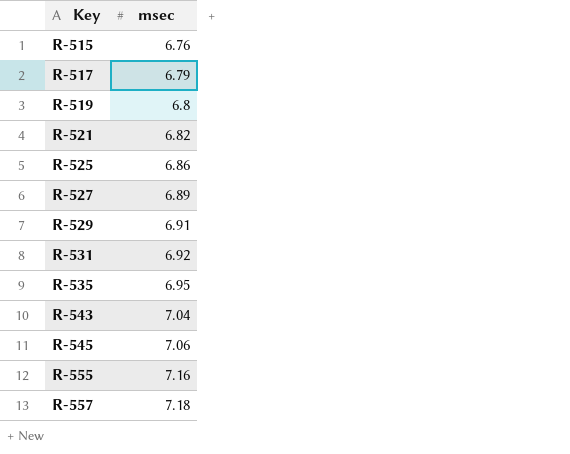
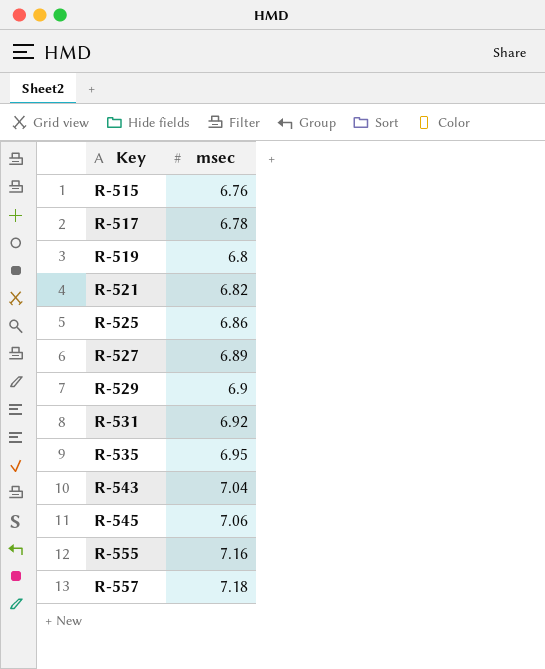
R-517 | msec: 6.79 -> 6.78
R-529 | msec: 6.91 -> 6.9

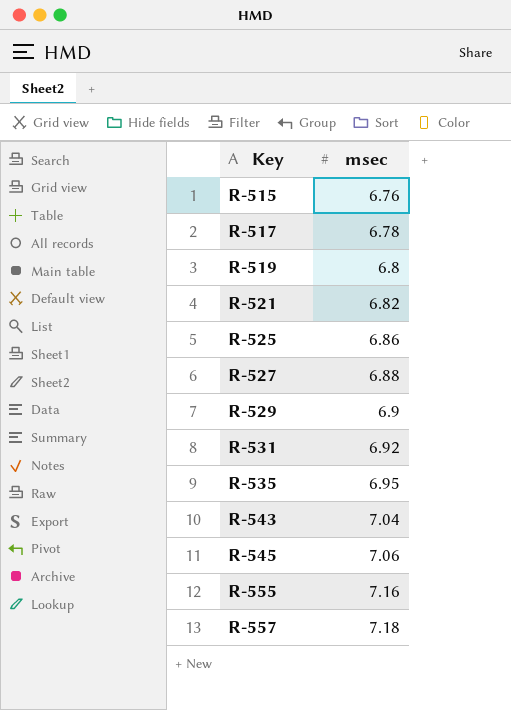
R-527 | msec: 6.89 -> 6.88

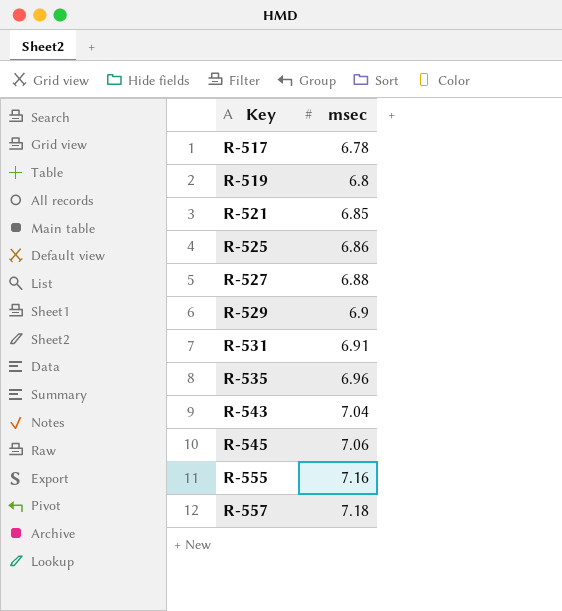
row R-515: 6.76 -> none
R-521 | msec: 6.82 -> 6.85
R-531 | msec: 6.92 -> 6.91
R-535 | msec: 6.95 -> 6.96

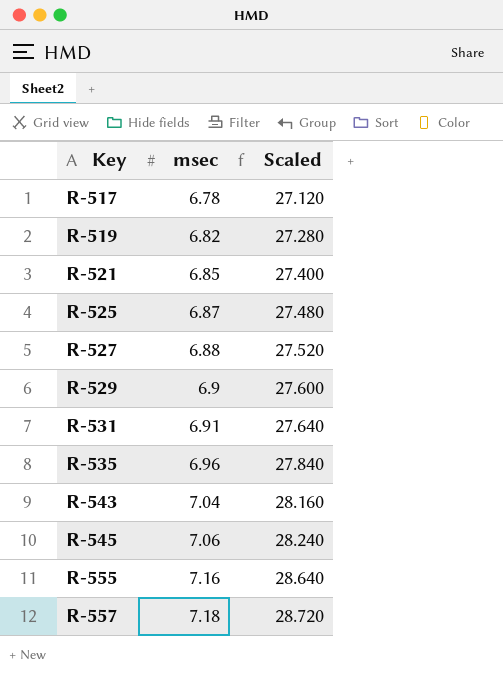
column Scaled | formula: none -> [msec] * 4
R-519 | msec: 6.8 -> 6.82
R-525 | msec: 6.86 -> 6.87

